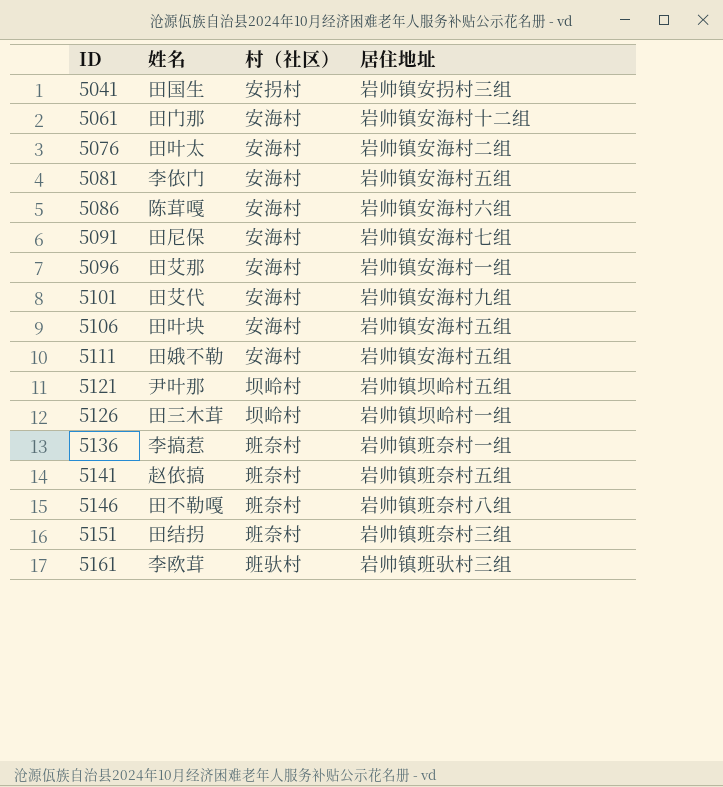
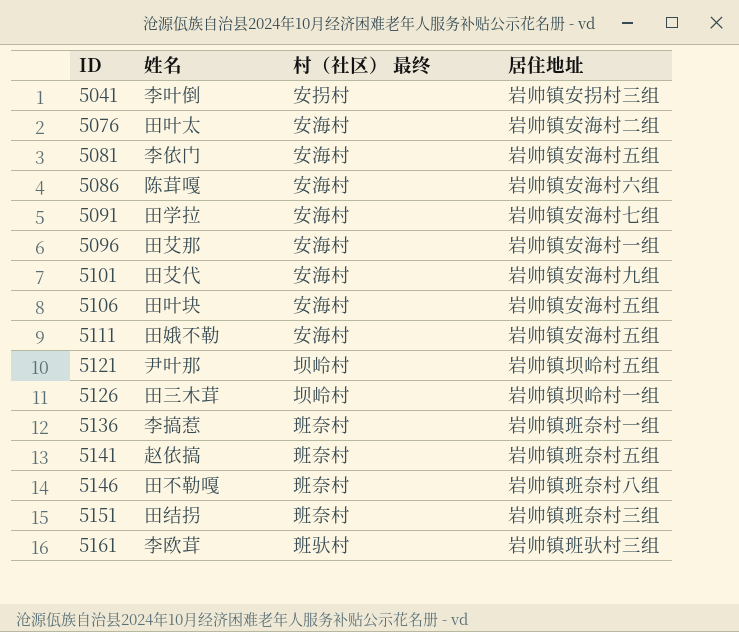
column name: 村（社区） -> 村（社区） 最终
row 5061: 田门那 | 安海村 | 岩帅镇安海村十二组 -> none
5041 | 姓名: 田国生 -> 李叶倒
5091 | 姓名: 田尼保 -> 田学拉

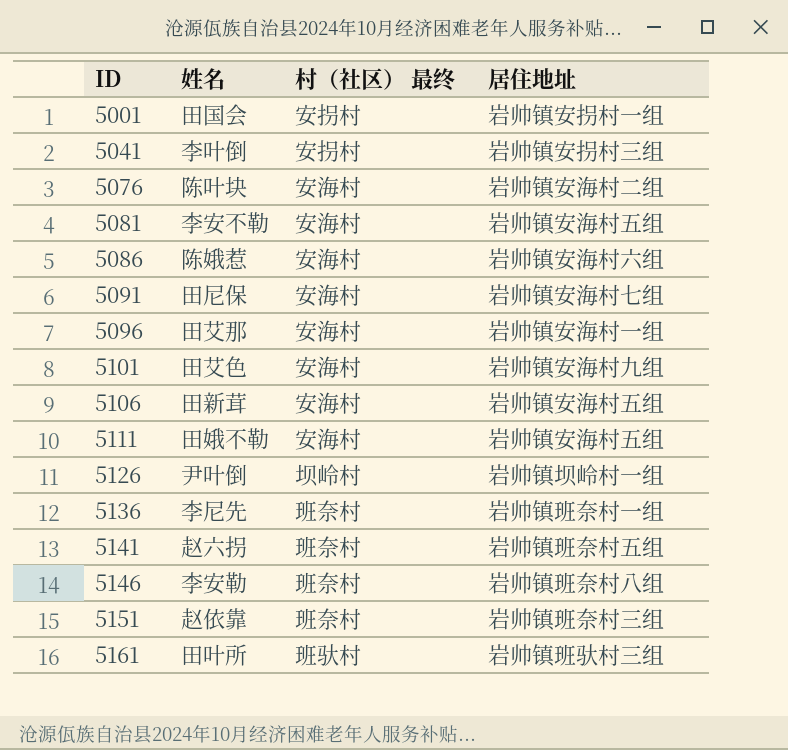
row 5121: 尹叶那 | 坝岭村 | 岩帅镇坝岭村五组 -> none
row 5001: none -> 田国会 | 安拐村 | 岩帅镇安拐村一组
5076 | 姓名: 田叶太 -> 陈叶块
5081 | 姓名: 李依门 -> 李安不勒
5086 | 姓名: 陈茸嘎 -> 陈娥惹
5091 | 姓名: 田学拉 -> 田尼保
5101 | 姓名: 田艾代 -> 田艾色
5106 | 姓名: 田叶块 -> 田新茸
5126 | 姓名: 田三木茸 -> 尹叶倒
5136 | 姓名: 李搞惹 -> 李尼先
5141 | 姓名: 赵依搞 -> 赵六拐
5146 | 姓名: 田不勒嘎 -> 李安勒
5151 | 姓名: 田结拐 -> 赵依靠
5161 | 姓名: 李欧茸 -> 田叶所

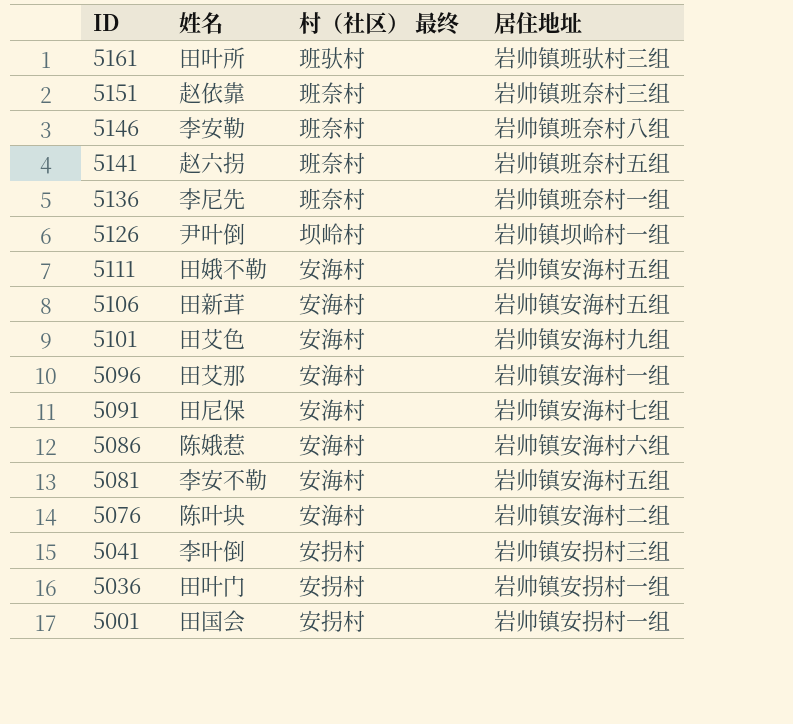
row order: ID ascending -> ID descending
row 5036: none -> 田叶门 | 安拐村 | 岩帅镇安拐村一组

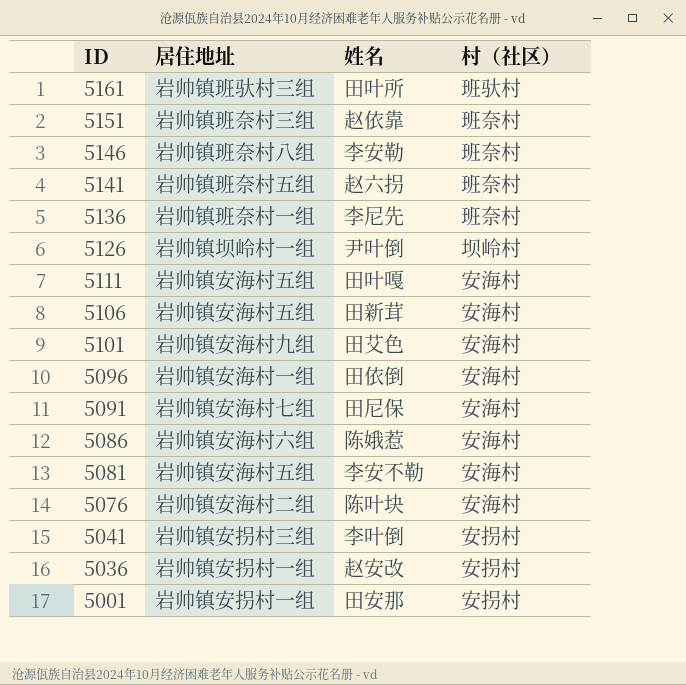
column 居住地址 | position: 4 -> 2
column name: 村（社区） 最终 -> 村（社区）
5111 | 姓名: 田娥不勒 -> 田叶嘎
5096 | 姓名: 田艾那 -> 田依倒
5036 | 姓名: 田叶门 -> 赵安改
5001 | 姓名: 田国会 -> 田安那

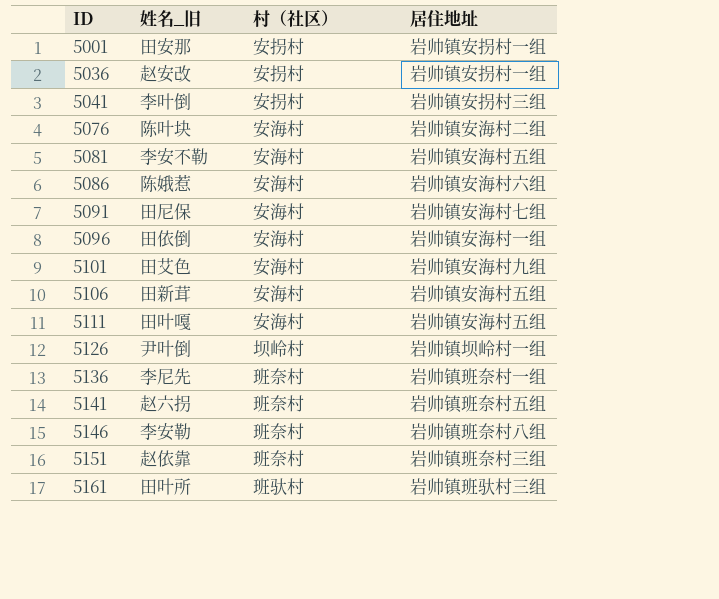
row order: ID descending -> ID ascending
column name: 姓名 -> 姓名_旧
column 居住地址 | position: 2 -> 4

